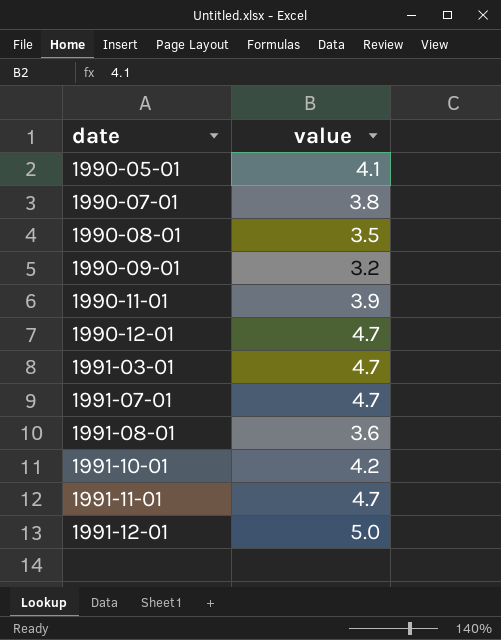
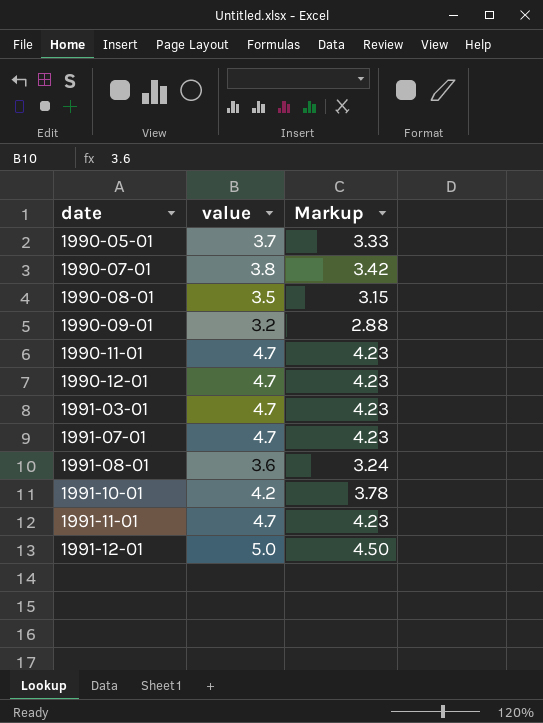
column Markup | formula: none -> [value] * 0.9
1990-05-01 | value: 4.1 -> 3.7
1990-11-01 | value: 3.9 -> 4.7

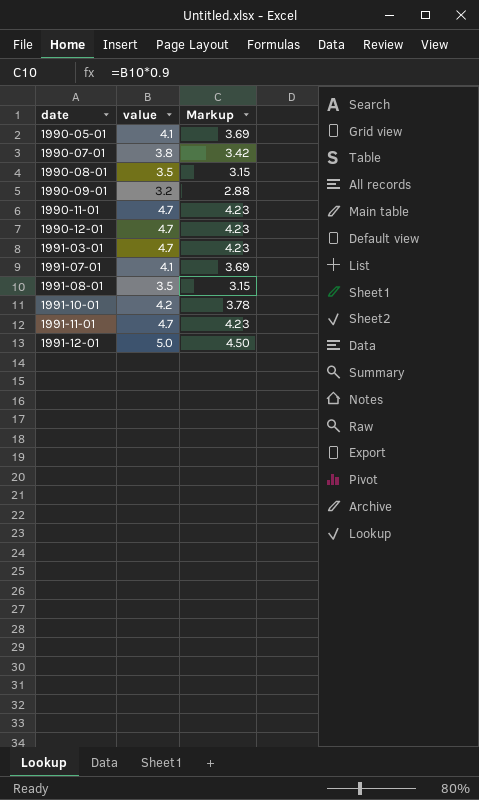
1990-05-01 | value: 3.7 -> 4.1
1990-05-01 | Markup: 3.33 -> 3.69
1991-07-01 | value: 4.7 -> 4.1
1991-07-01 | Markup: 4.23 -> 3.69
1991-08-01 | value: 3.6 -> 3.5
1991-08-01 | Markup: 3.24 -> 3.15

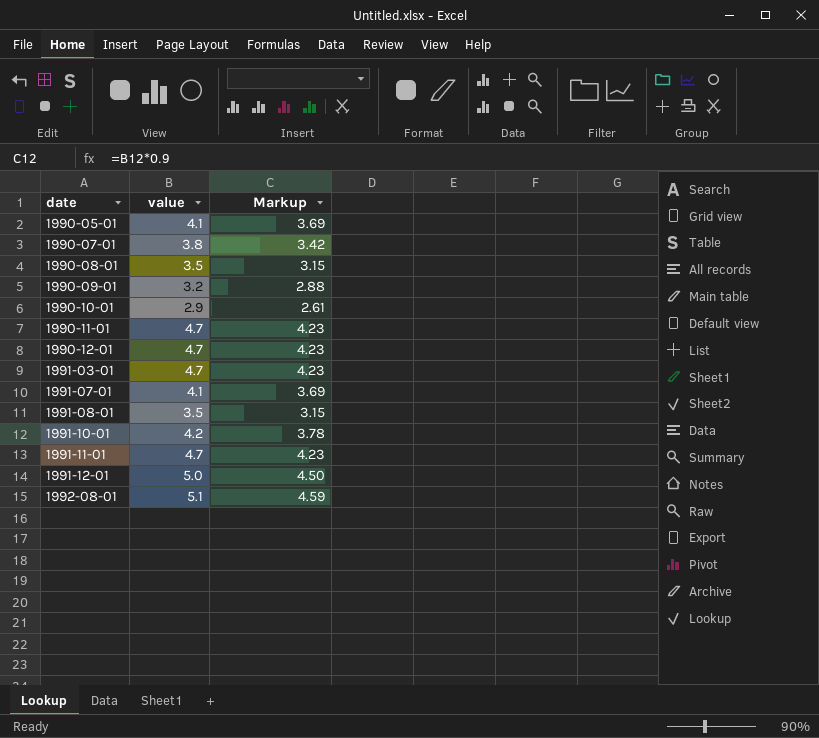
row 1990-10-01: none -> 2.9 | 2.61
row 1992-08-01: none -> 5.1 | 4.59

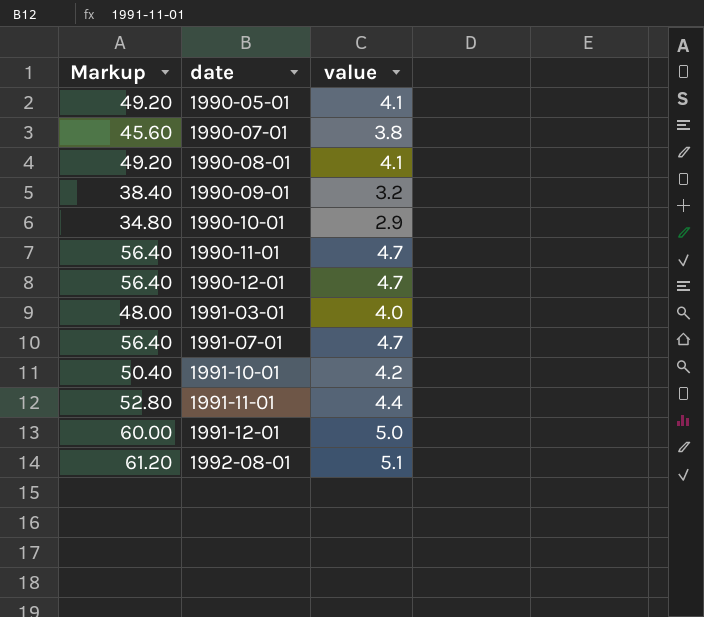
column Markup | formula: [value] * 0.9 -> [value] * 12
column Markup | position: 3 -> 1
row 1991-08-01: 3.5 | 3.15 -> none
1990-08-01 | value: 3.5 -> 4.1
1991-03-01 | value: 4.7 -> 4.0
1991-07-01 | value: 4.1 -> 4.7
1991-11-01 | value: 4.7 -> 4.4

